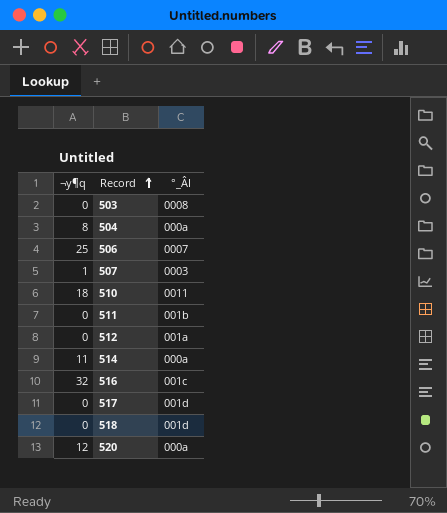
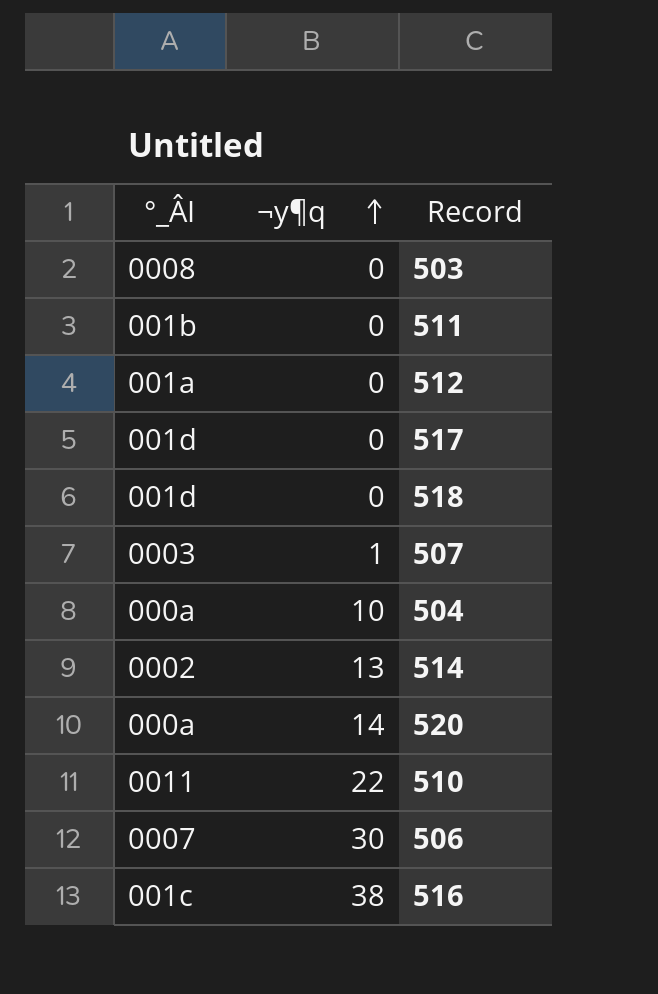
row order: Record ascending -> ¬y¶q ascending
column °_ÂI | position: 3 -> 1
504 | ¬y¶q: 8 -> 10
514 | °_ÂI: 000a -> 0002
514 | ¬y¶q: 11 -> 13
520 | ¬y¶q: 12 -> 14
510 | ¬y¶q: 18 -> 22
506 | ¬y¶q: 25 -> 30
516 | ¬y¶q: 32 -> 38

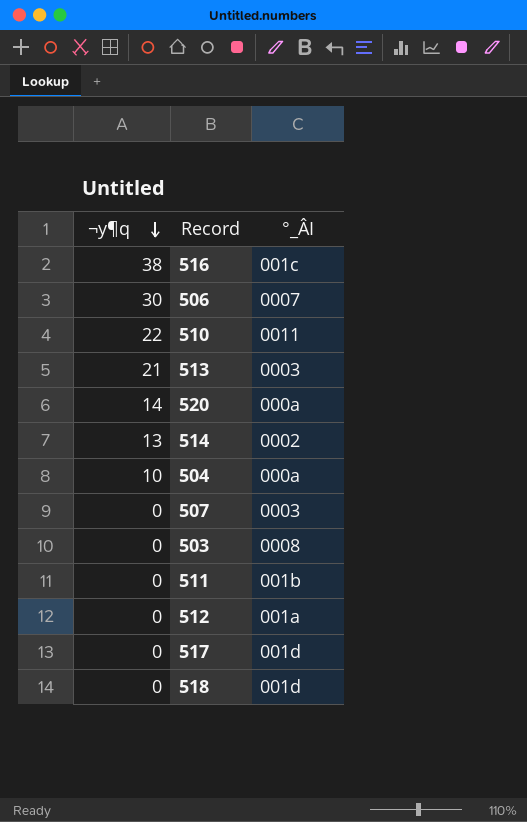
row order: ¬y¶q ascending -> ¬y¶q descending
column °_ÂI | position: 1 -> 3
row 513: none -> 21 | 0003
507 | ¬y¶q: 1 -> 0

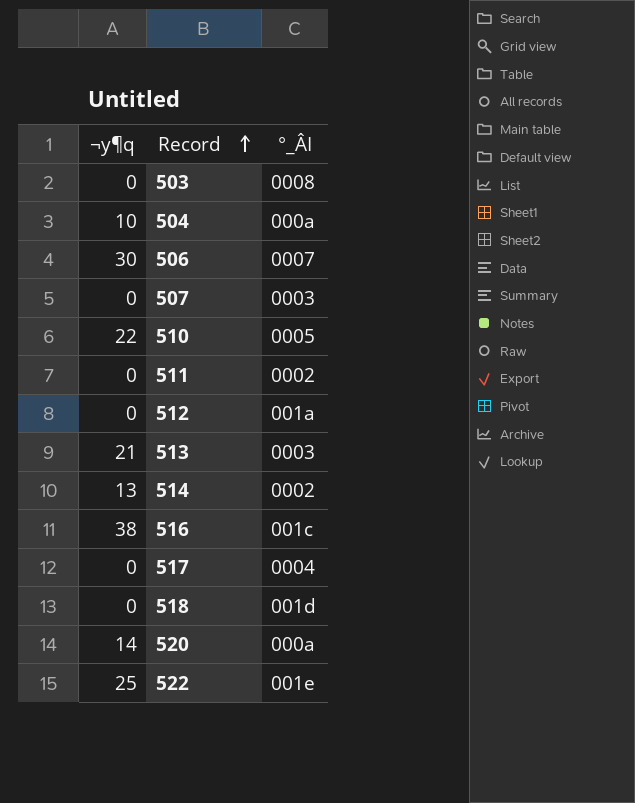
row order: ¬y¶q descending -> Record ascending
510 | °_ÂI: 0011 -> 0005
511 | °_ÂI: 001b -> 0002
517 | °_ÂI: 001d -> 0004
row 522: none -> 25 | 001e

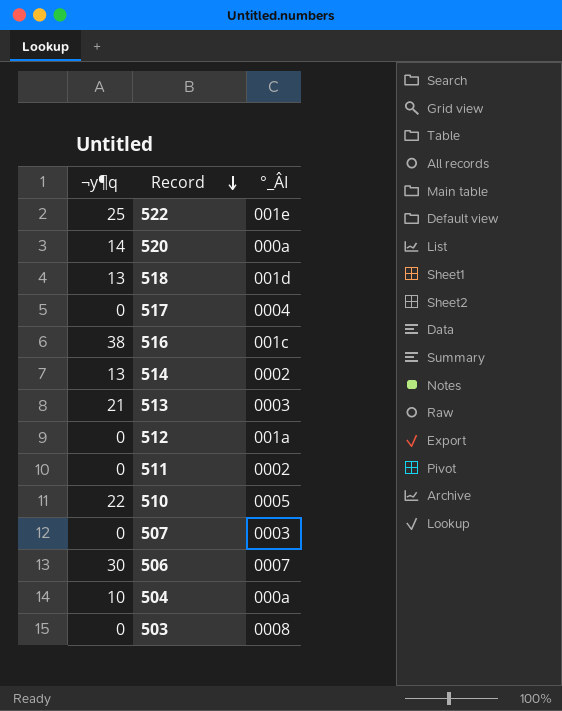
row order: Record ascending -> Record descending
518 | ¬y¶q: 0 -> 13

